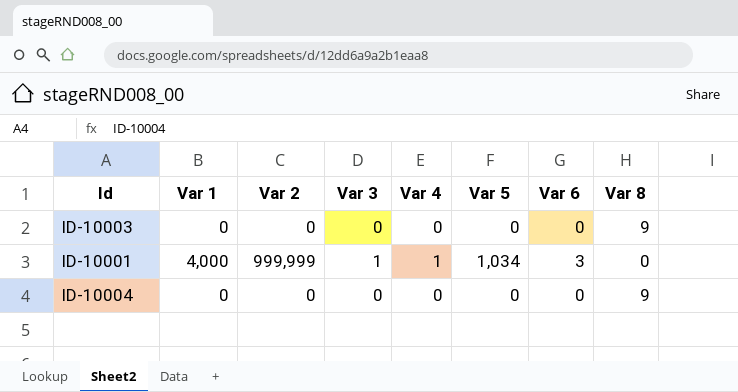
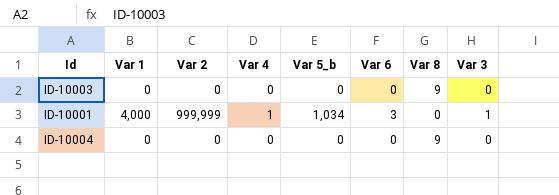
column name: Var 5 -> Var 5_b
column Var 3 | position: 4 -> 8

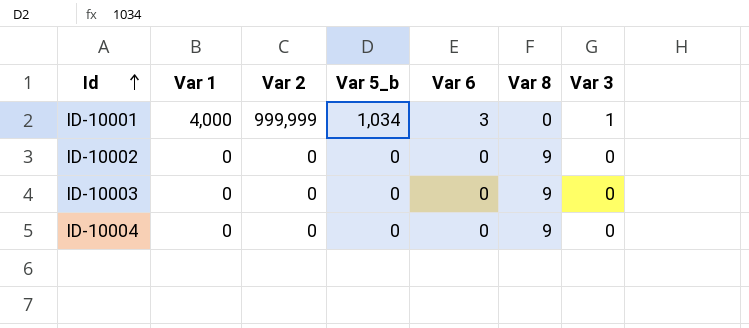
row order: none -> Id ascending
column Var 4 | position: 4 -> none
row ID-10002: none -> 0 | 0 | 0 | 0 | 9 | 0

